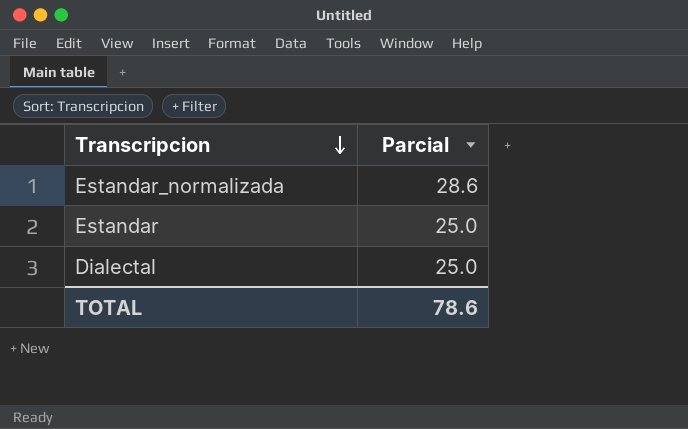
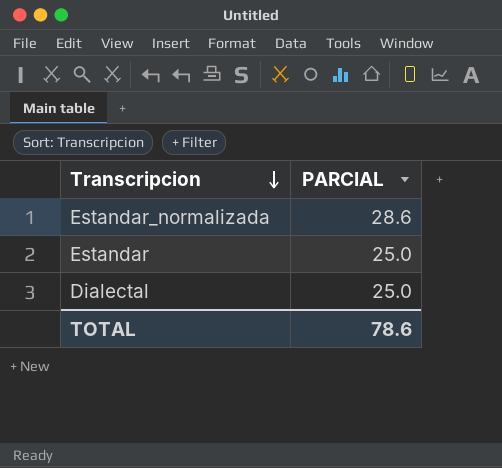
column name: Parcial -> PARCIAL

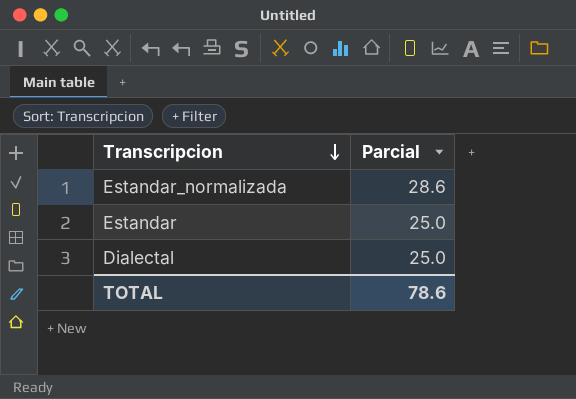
column name: PARCIAL -> Parcial

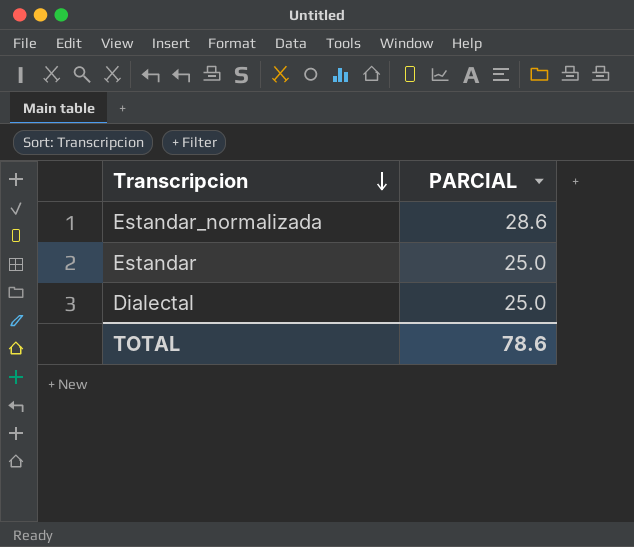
column name: Parcial -> PARCIAL

